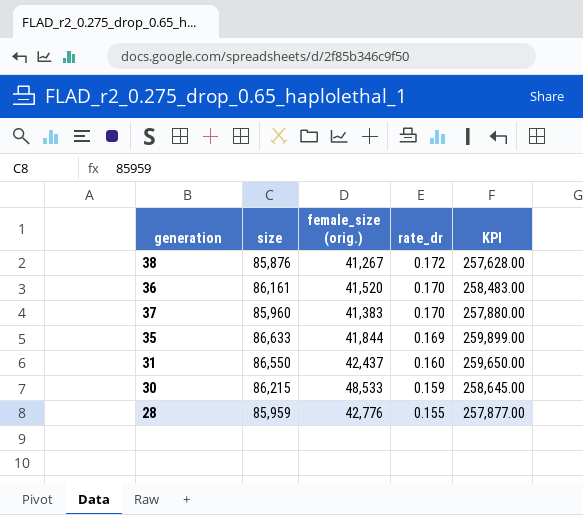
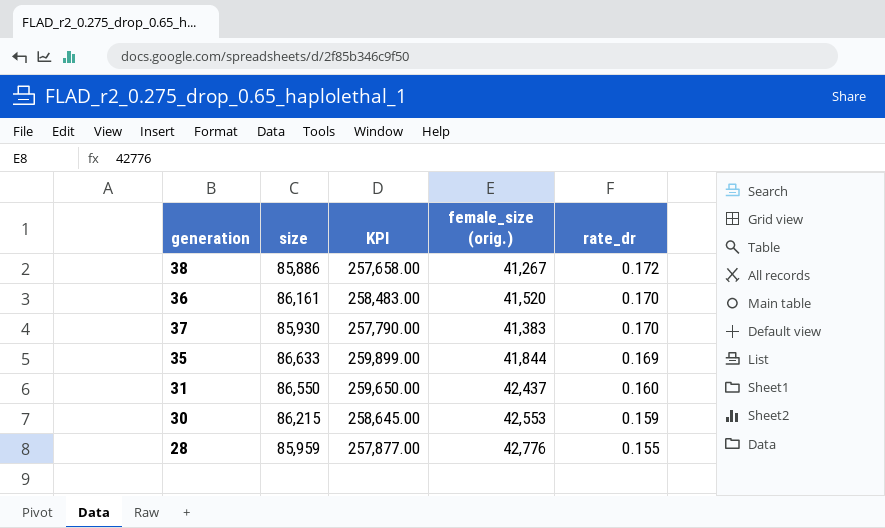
column KPI | position: 5 -> 3
38 | size: 85,876 -> 85,886
38 | KPI: 257,628.00 -> 257,658.00
37 | size: 85,960 -> 85,930
37 | KPI: 257,880.00 -> 257,790.00
30 | female_size (orig.): 48,533 -> 42,553

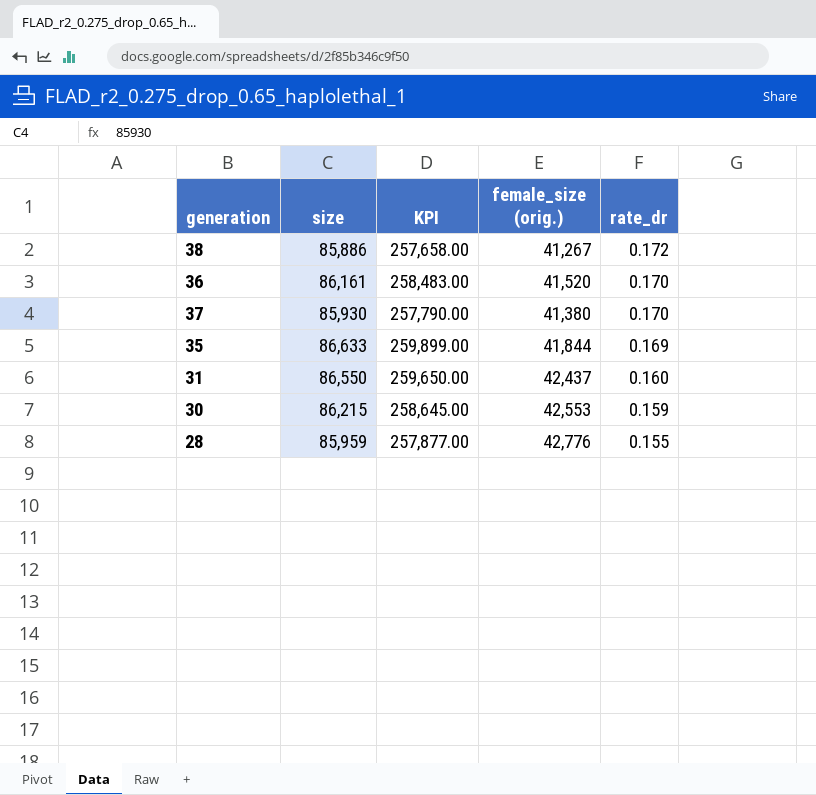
37 | female_size (orig.): 41,383 -> 41,380

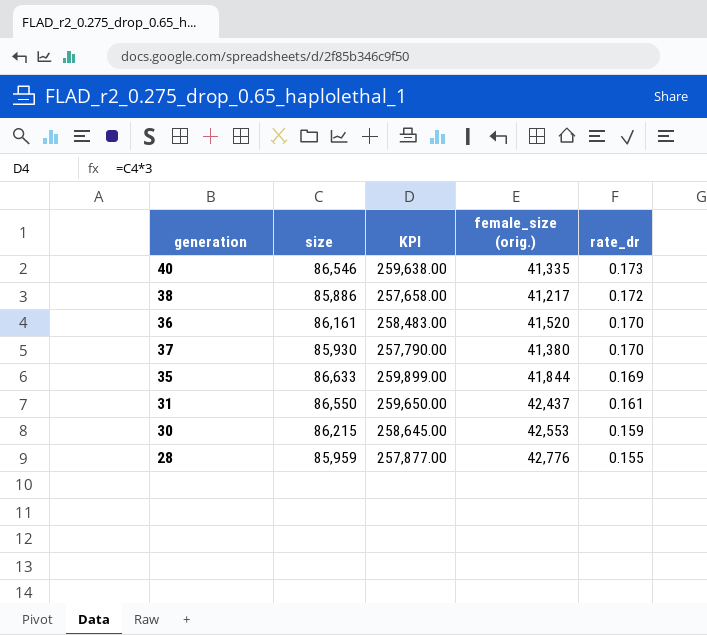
row 40: none -> 86,546 | 259,638.00 | 41,335 | 0.173
38 | female_size (orig.): 41,267 -> 41,217
31 | rate_dr: 0.160 -> 0.161

